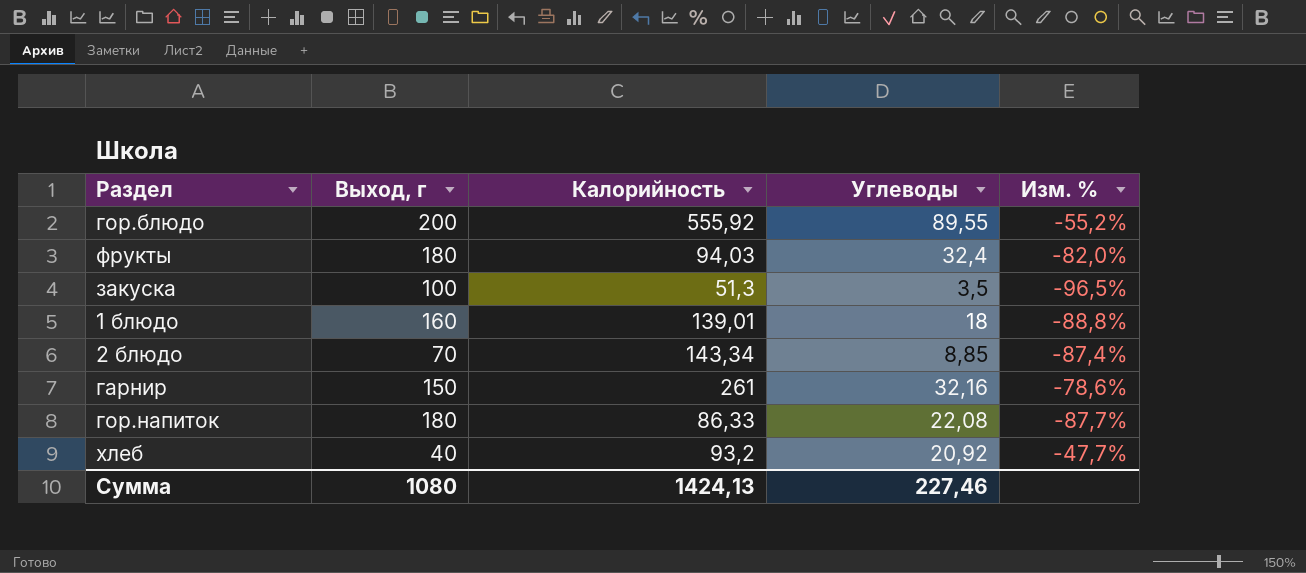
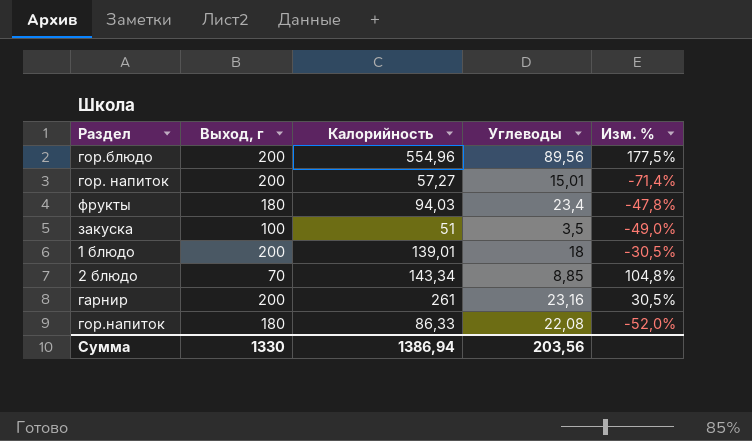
column Изм. % | formula: ([Углеводы] - [Выход, г]) / [Выход, г] -> ([Калорийность] - [Выход, г]) / [Выход, г]
row хлеб: 40 | 93,2 | 20,92 | -47,7% -> none
гор.блюдо | Калорийность: 555,92 -> 554,96
гор.блюдо | Углеводы: 89,55 -> 89,56
row гор. напиток: none -> 200 | 57,27 | 15,01 | -71,4%
фрукты | Углеводы: 32,4 -> 23,4
закуска | Калорийность: 51,3 -> 51
1 блюдо | Выход, г: 160 -> 200
гарнир | Выход, г: 150 -> 200
гарнир | Углеводы: 32,16 -> 23,16
Сумма | Выход, г: 1080 -> 1330
Сумма | Калорийность: 1424,13 -> 1386,94
Сумма | Углеводы: 227,46 -> 203,56

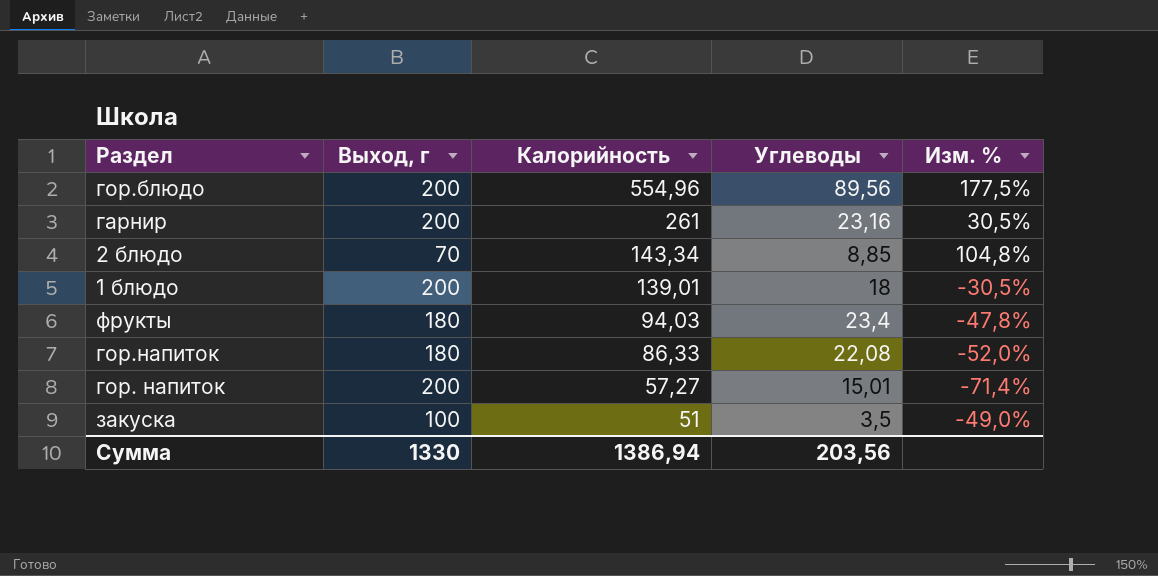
row order: none -> Калорийность descending

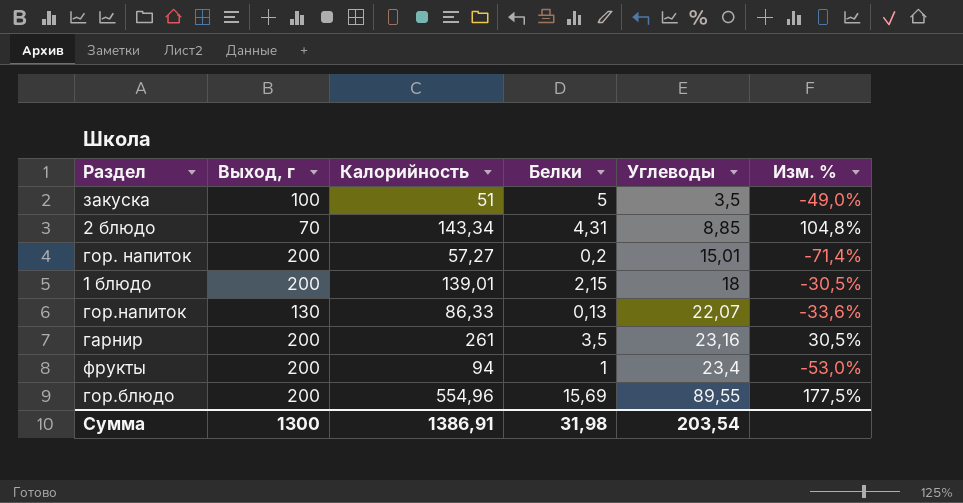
row order: Калорийность descending -> Углеводы ascending
column Белки | position: none -> 4
гор.напиток | Выход, г: 180 -> 130
гор.напиток | Углеводы: 22,08 -> 22,07
гор.напиток | Изм. %: -52,0% -> -33,6%
фрукты | Выход, г: 180 -> 200
фрукты | Калорийность: 94,03 -> 94
фрукты | Изм. %: -47,8% -> -53,0%
гор.блюдо | Углеводы: 89,56 -> 89,55
Сумма | Выход, г: 1330 -> 1300
Сумма | Калорийность: 1386,94 -> 1386,91
Сумма | Углеводы: 203,56 -> 203,54

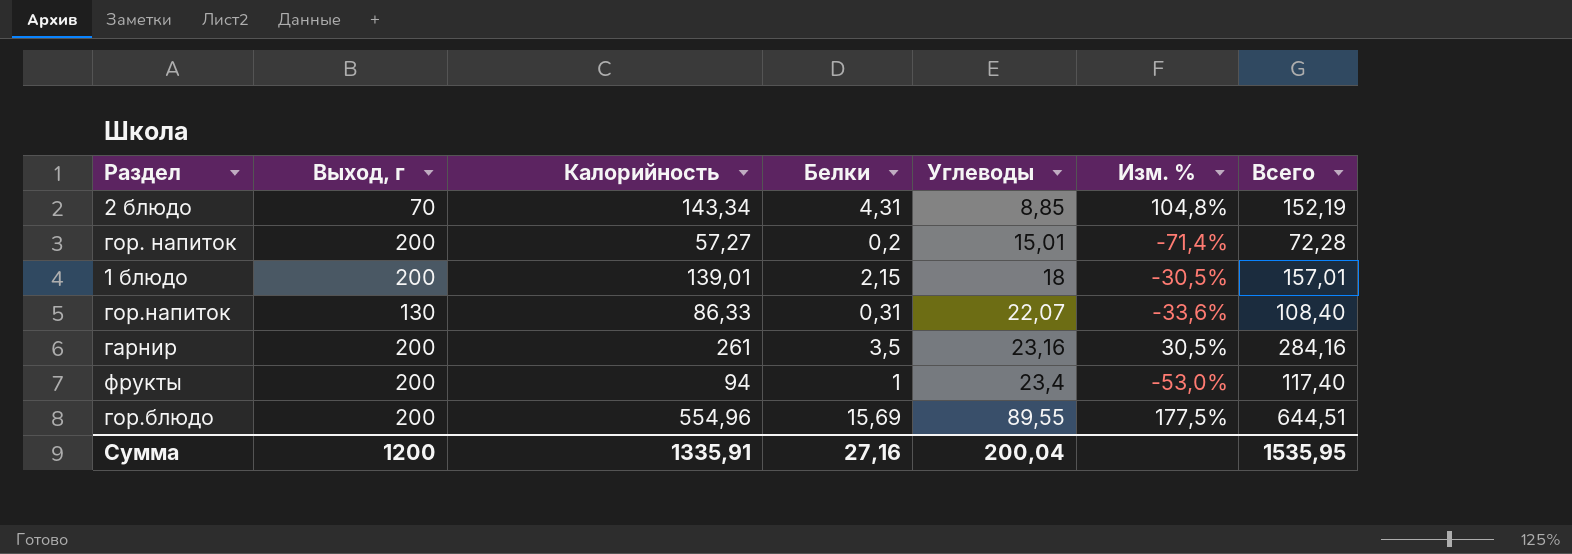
column Всего | formula: none -> [Калорийность] + [Углеводы]
row закуска: 100 | 51 | 5 | 3,5 | -49,0% -> none
гор.напиток | Белки: 0,13 -> 0,31
Сумма | Выход, г: 1300 -> 1200
Сумма | Калорийность: 1386,91 -> 1335,91
Сумма | Белки: 31,98 -> 27,16
Сумма | Углеводы: 203,54 -> 200,04

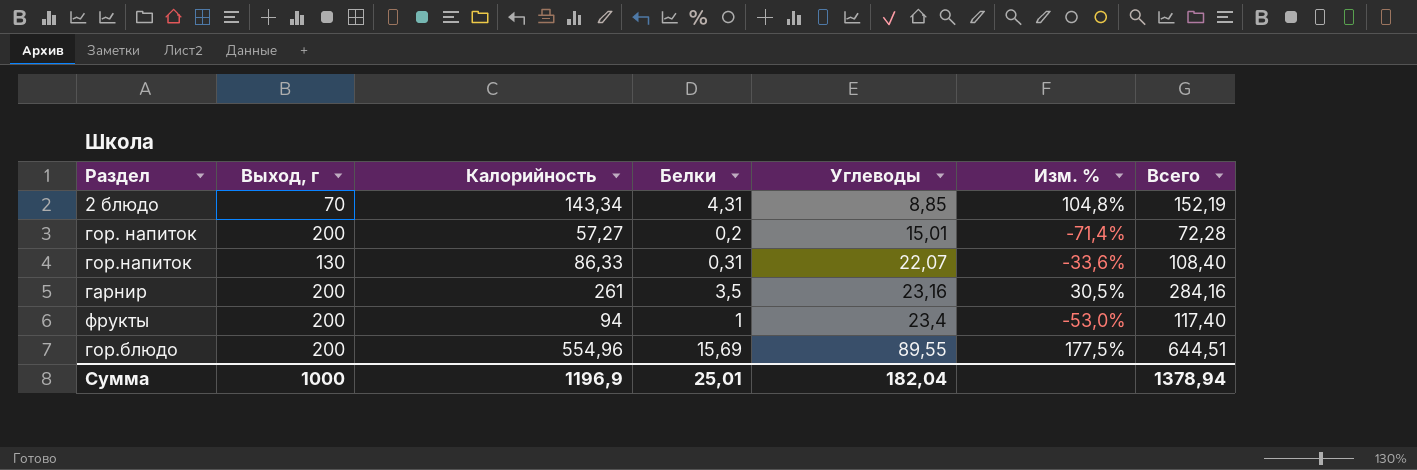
row 1 блюдо: 200 | 139,01 | 2,15 | 18 | -30,5% | 157,01 -> none
Сумма | Выход, г: 1200 -> 1000
Сумма | Калорийность: 1335,91 -> 1196,9
Сумма | Белки: 27,16 -> 25,01
Сумма | Углеводы: 200,04 -> 182,04
Сумма | Всего: 1535,95 -> 1378,94

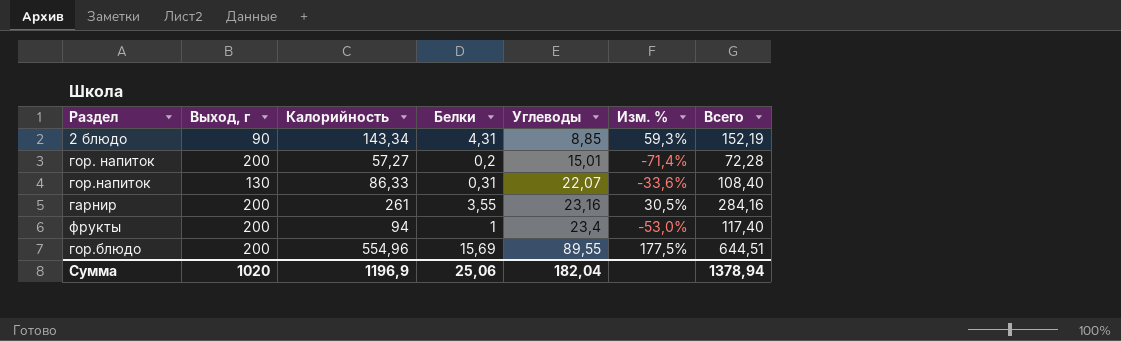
2 блюдо | Выход, г: 70 -> 90
2 блюдо | Изм. %: 104,8% -> 59,3%
гарнир | Белки: 3,5 -> 3,55
Сумма | Выход, г: 1000 -> 1020
Сумма | Белки: 25,01 -> 25,06

